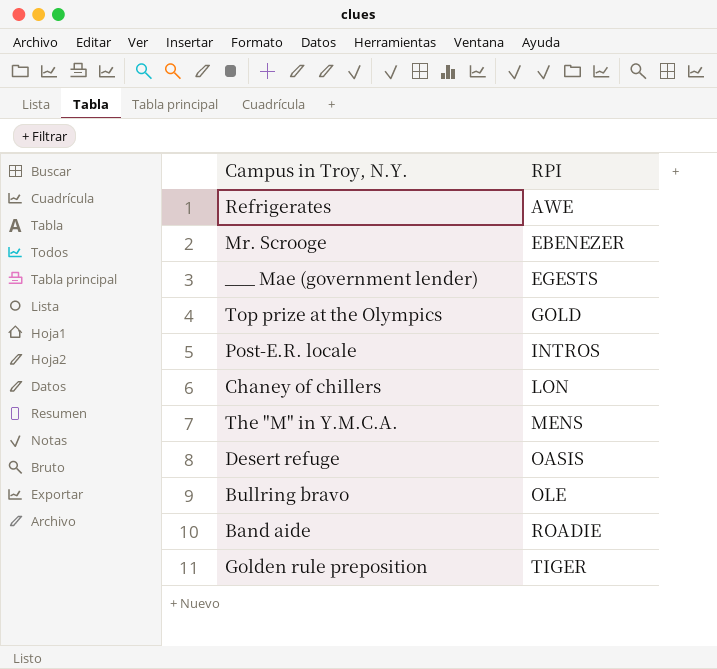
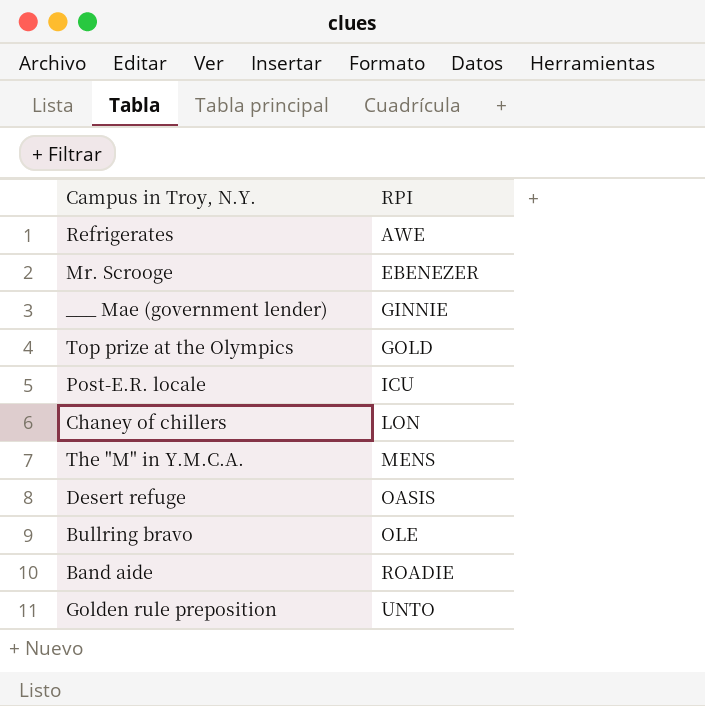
___ Mae (government lender) | RPI: EGESTS -> GINNIE
Post-E.R. locale | RPI: INTROS -> ICU
Golden rule preposition | RPI: TIGER -> UNTO

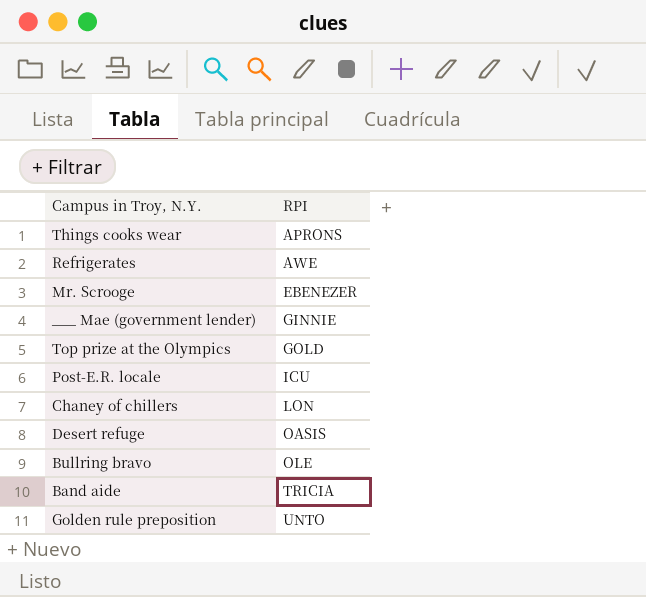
row The "M" in Y.M.C.A.: MENS -> none
row Things cooks wear: none -> APRONS
Band aide | RPI: ROADIE -> TRICIA

